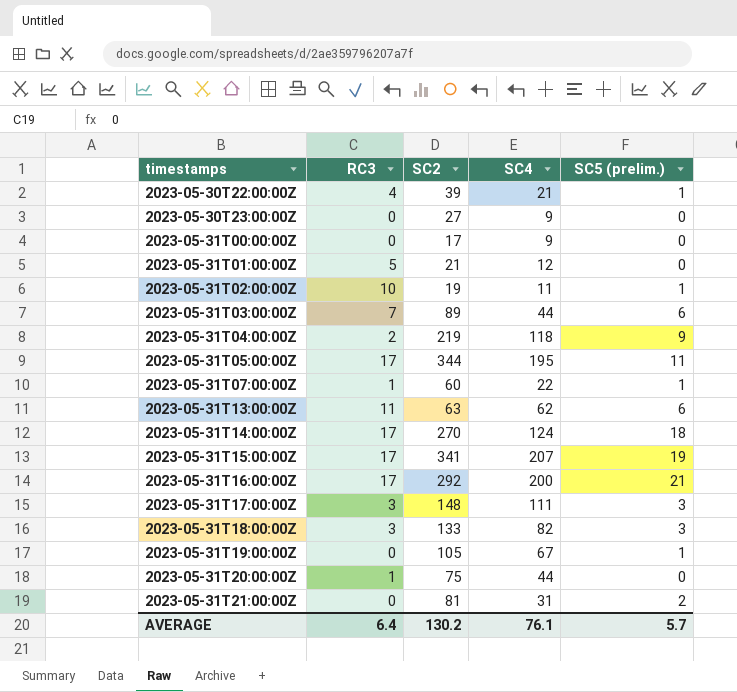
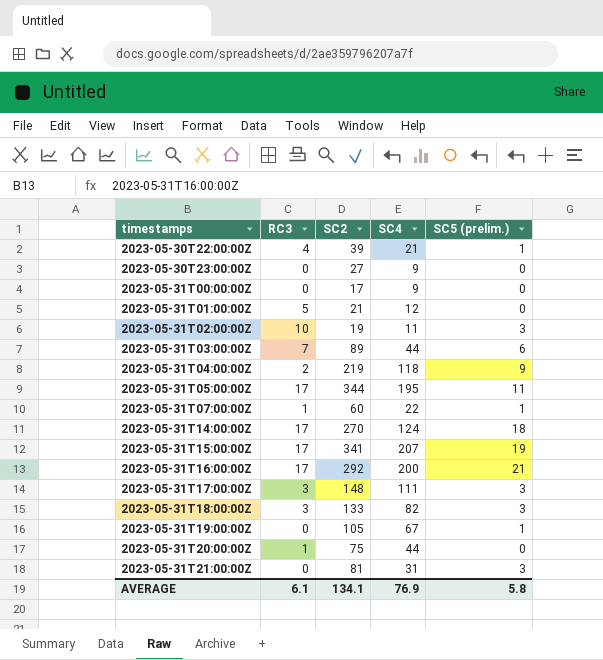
row 2023-05-31T13:00:00Z: 11 | 63 | 62 | 6 -> none
2023-05-31T02:00:00Z | SC5 (prelim.): 1 -> 3
2023-05-31T21:00:00Z | SC5 (prelim.): 2 -> 3
AVERAGE | RC3: 6.4 -> 6.1
AVERAGE | SC2: 130.2 -> 134.1
AVERAGE | SC4: 76.1 -> 76.9
AVERAGE | SC5 (prelim.): 5.7 -> 5.8

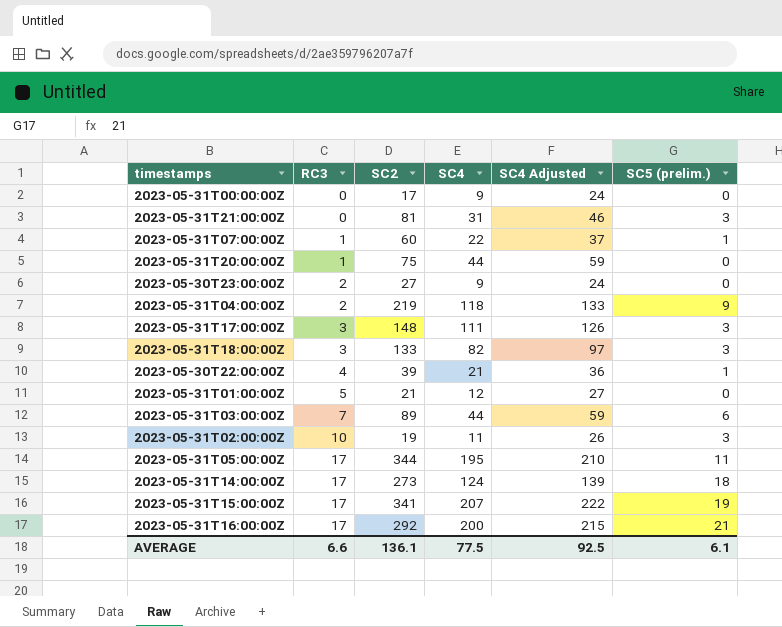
row order: timestamps ascending -> RC3 ascending
column SC4 Adjusted | formula: none -> [SC4] + 15
row 2023-05-31T19:00:00Z: 0 | 105 | 67 | 1 -> none
2023-05-30T23:00:00Z | RC3: 0 -> 2
2023-05-31T14:00:00Z | SC2: 270 -> 273
AVERAGE | RC3: 6.1 -> 6.6
AVERAGE | SC2: 134.1 -> 136.1
AVERAGE | SC4: 76.9 -> 77.5
AVERAGE | SC5 (prelim.): 5.8 -> 6.1

